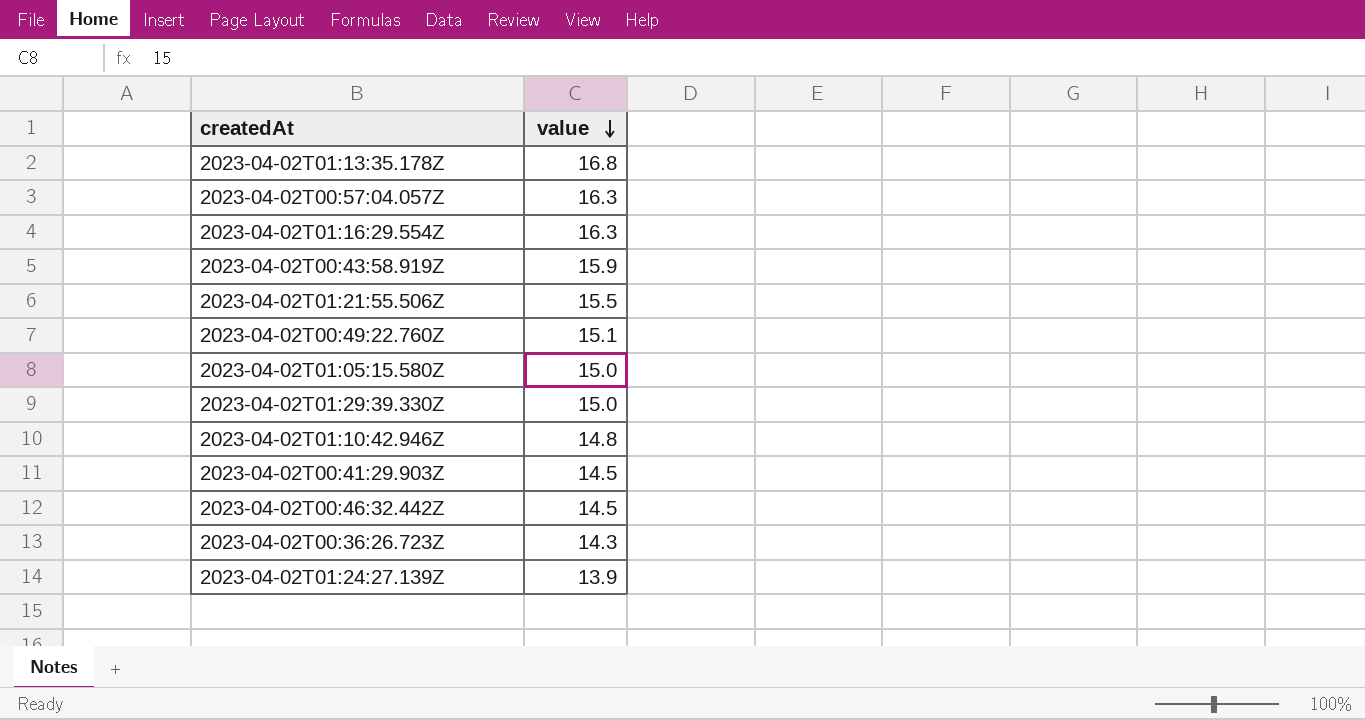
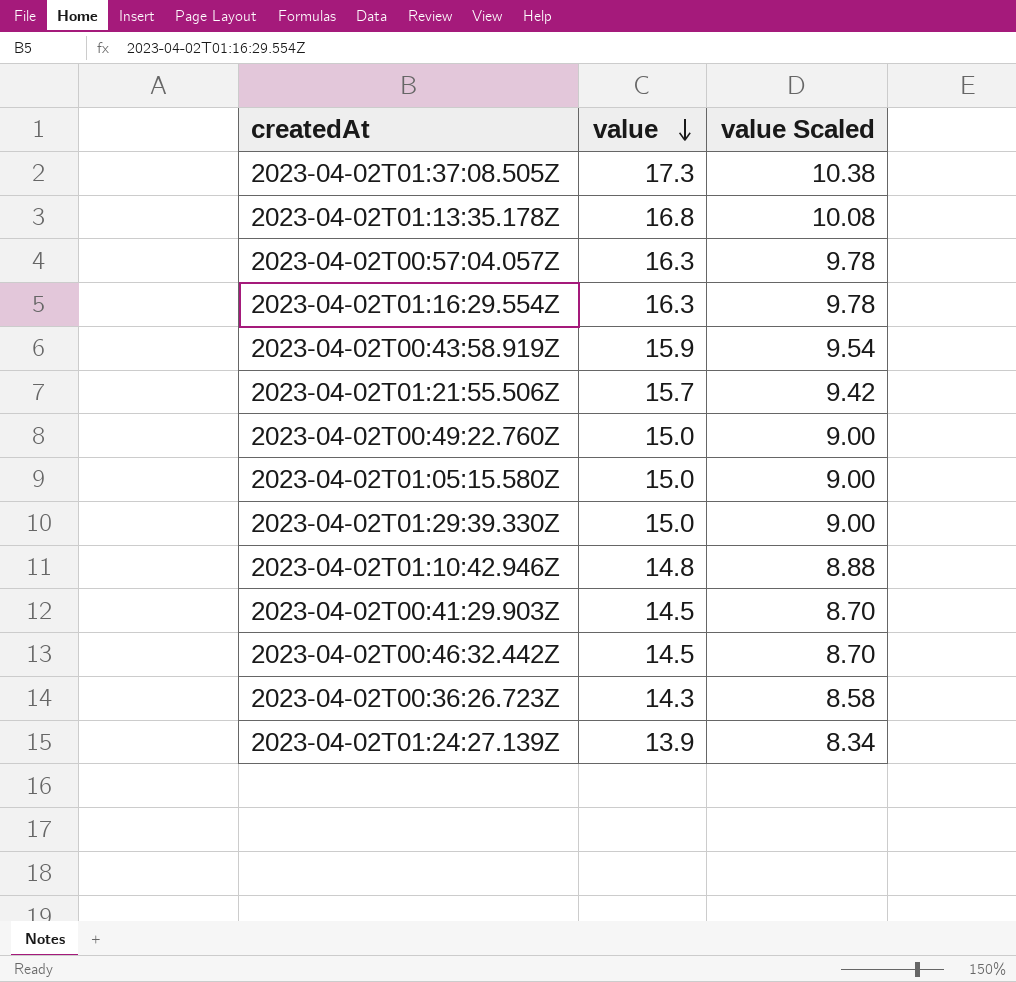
column value Scaled | formula: none -> [value] * 0.6
row 2023-04-02T01:37:08.505Z: none -> 17.3 | 10.38
2023-04-02T01:21:55.506Z | value: 15.5 -> 15.7
2023-04-02T00:49:22.760Z | value: 15.1 -> 15.0

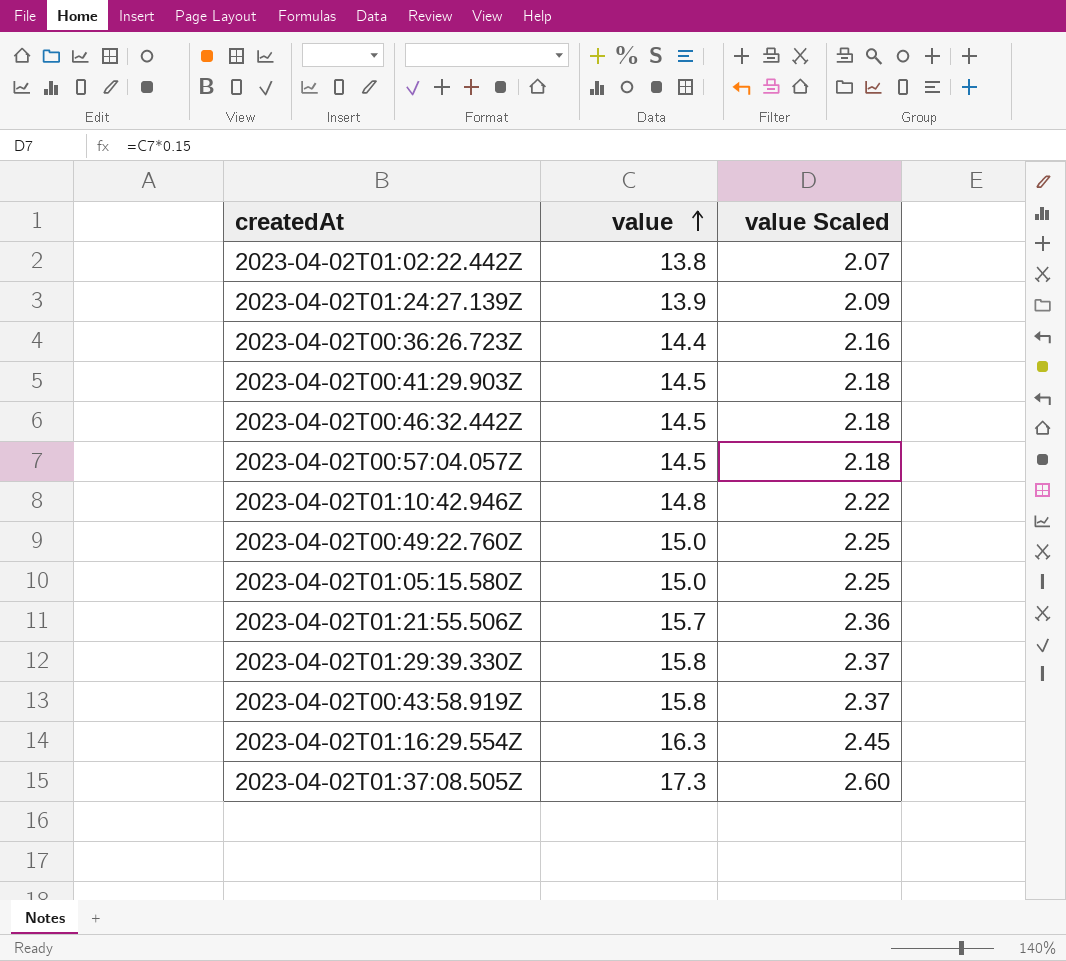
row order: value descending -> value ascending
column value Scaled | formula: [value] * 0.6 -> [value] * 0.15
row 2023-04-02T01:13:35.178Z: 16.8 | 10.08 -> none
row 2023-04-02T01:02:22.442Z: none -> 13.8 | 2.07
2023-04-02T00:36:26.723Z | value: 14.3 -> 14.4
2023-04-02T00:57:04.057Z | value: 16.3 -> 14.5
2023-04-02T01:29:39.330Z | value: 15.0 -> 15.8
2023-04-02T00:43:58.919Z | value: 15.9 -> 15.8

